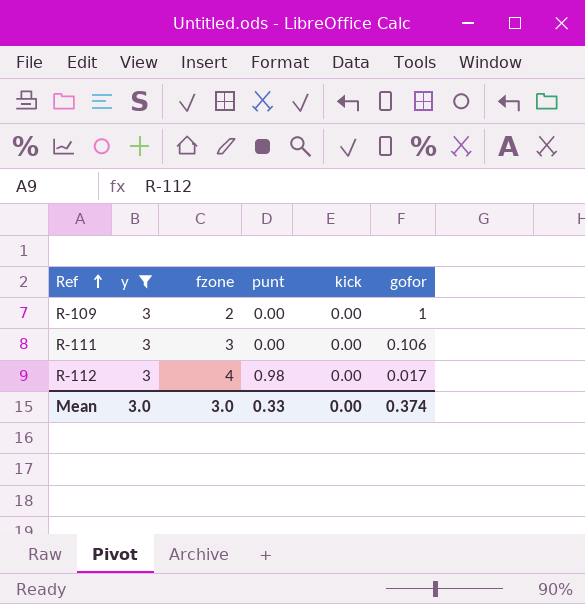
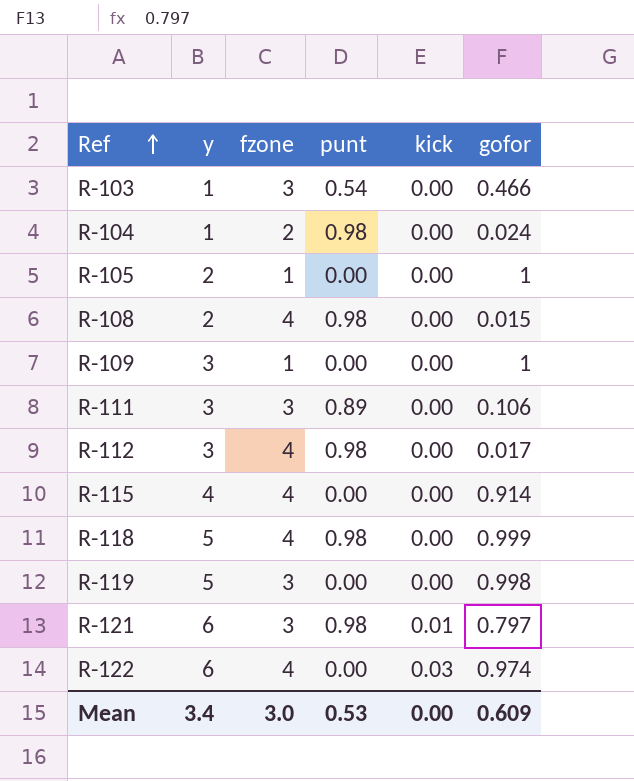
filter: y = 3 -> none
R-109 | fzone: 2 -> 1
R-111 | punt: 0.00 -> 0.89
Mean | y: 3.0 -> 3.4
Mean | punt: 0.33 -> 0.53
Mean | gofor: 0.374 -> 0.609

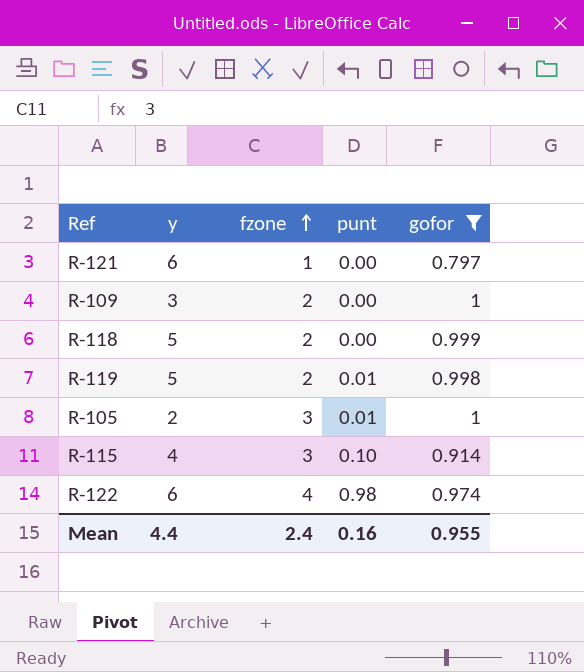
filter: none -> gofor >= 0.797
row order: Ref ascending -> fzone ascending
column kick | position: 5 -> none
R-121 | fzone: 3 -> 1
R-121 | punt: 0.98 -> 0.00
R-109 | fzone: 1 -> 2
R-118 | fzone: 4 -> 2
R-118 | punt: 0.98 -> 0.00
R-119 | fzone: 3 -> 2
R-119 | punt: 0.00 -> 0.01
R-105 | fzone: 1 -> 3
R-105 | punt: 0.00 -> 0.01
R-115 | fzone: 4 -> 3
R-115 | punt: 0.00 -> 0.10
R-122 | punt: 0.00 -> 0.98
Mean | y: 3.4 -> 4.4
Mean | fzone: 3.0 -> 2.4
Mean | punt: 0.53 -> 0.16
Mean | gofor: 0.609 -> 0.955

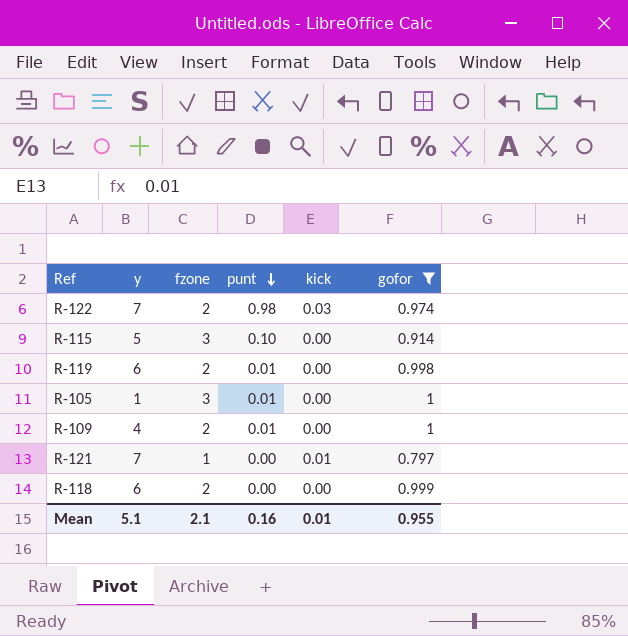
row order: fzone ascending -> punt descending
column kick | position: none -> 5
R-122 | y: 6 -> 7
R-122 | fzone: 4 -> 2
R-115 | y: 4 -> 5
R-119 | y: 5 -> 6
R-105 | y: 2 -> 1
R-109 | y: 3 -> 4
R-109 | punt: 0.00 -> 0.01
R-121 | y: 6 -> 7
R-118 | y: 5 -> 6
Mean | y: 4.4 -> 5.1
Mean | fzone: 2.4 -> 2.1

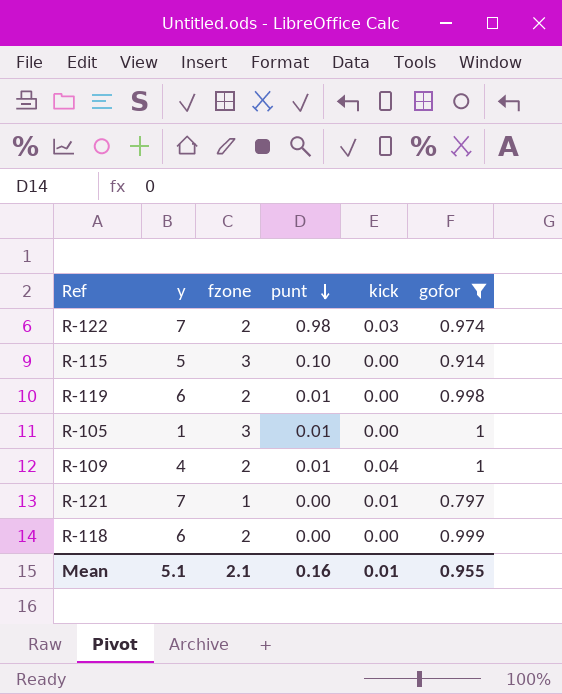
R-109 | kick: 0.00 -> 0.04

